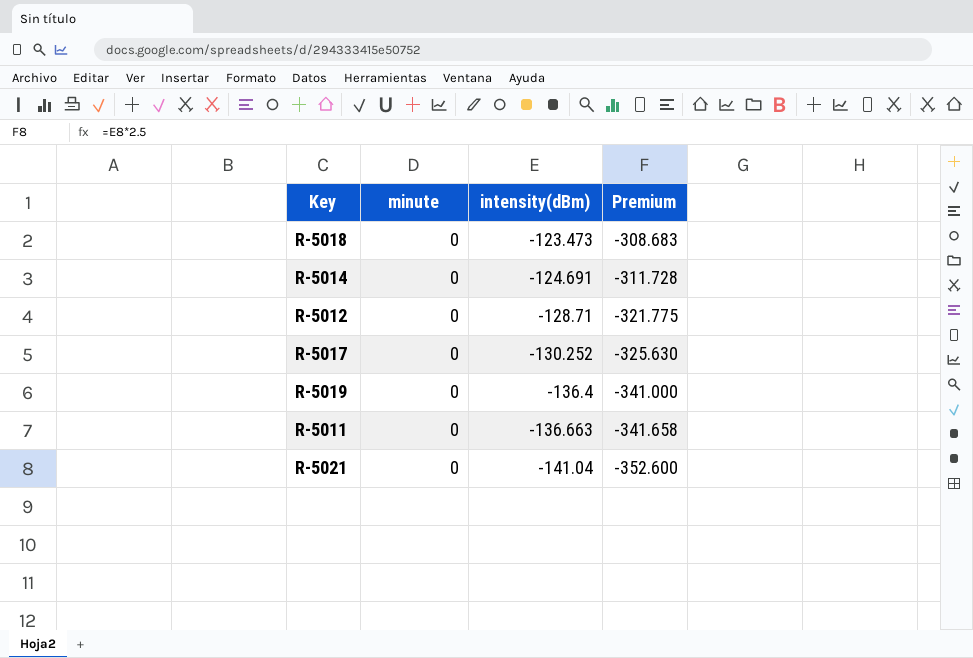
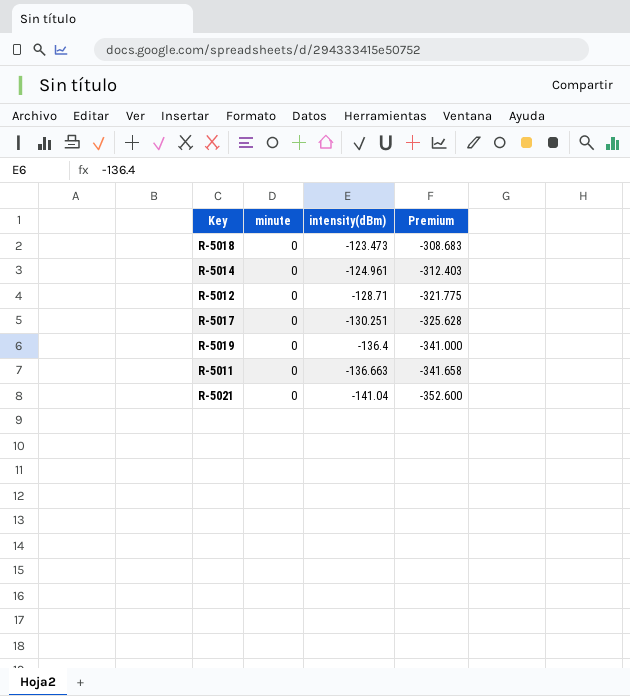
R-5014 | intensity(dBm): -124.691 -> -124.961
R-5014 | Premium: -311.728 -> -312.403
R-5017 | intensity(dBm): -130.252 -> -130.251
R-5017 | Premium: -325.630 -> -325.628

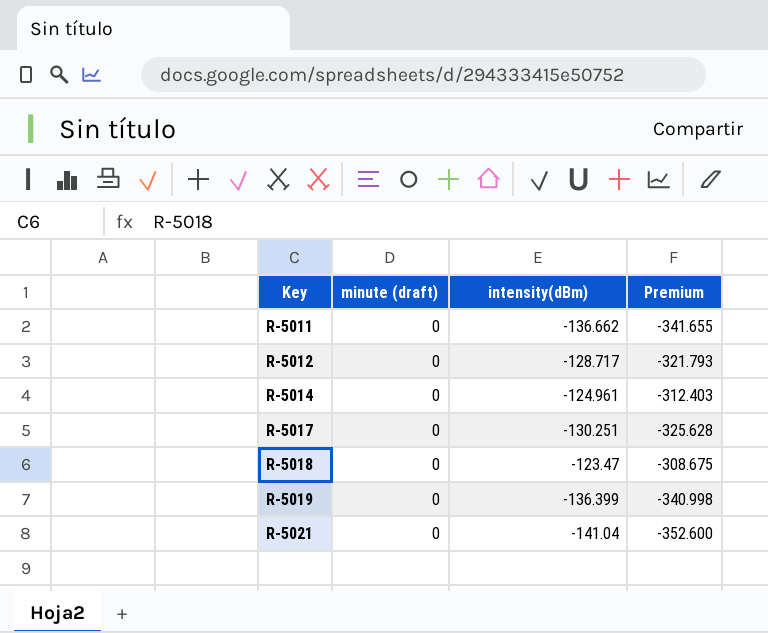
row order: intensity(dBm) descending -> Key ascending
column name: minute -> minute (draft)
R-5011 | intensity(dBm): -136.663 -> -136.662
R-5011 | Premium: -341.658 -> -341.655
R-5012 | intensity(dBm): -128.71 -> -128.717
R-5012 | Premium: -321.775 -> -321.793
R-5018 | intensity(dBm): -123.473 -> -123.47
R-5018 | Premium: -308.683 -> -308.675
R-5019 | intensity(dBm): -136.4 -> -136.399
R-5019 | Premium: -341.000 -> -340.998

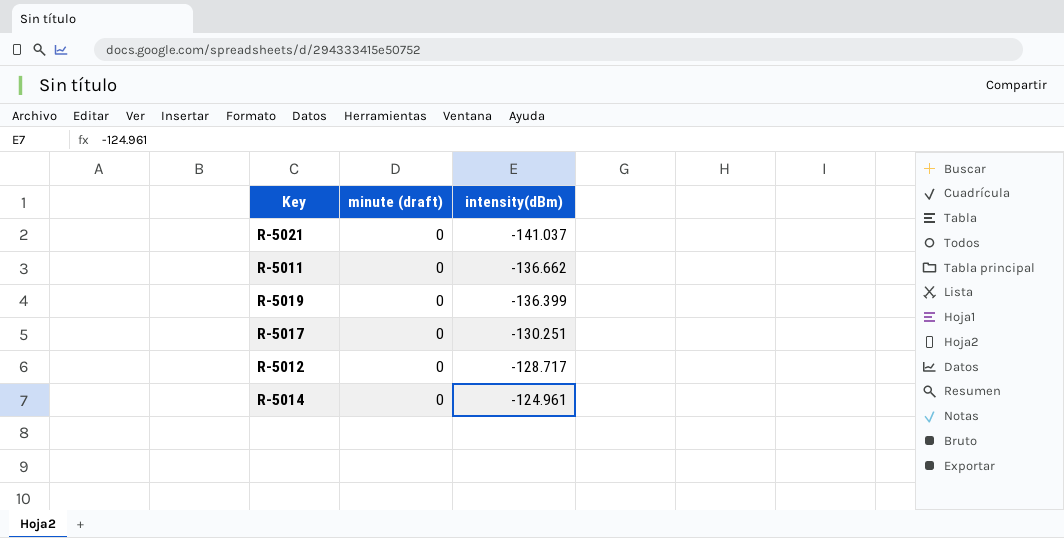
row order: Key ascending -> intensity(dBm) ascending
column Premium | formula: [intensity(dBm)] * 2.5 -> none
row R-5018: 0 | -123.47 | -308.675 -> none
R-5021 | intensity(dBm): -141.04 -> -141.037

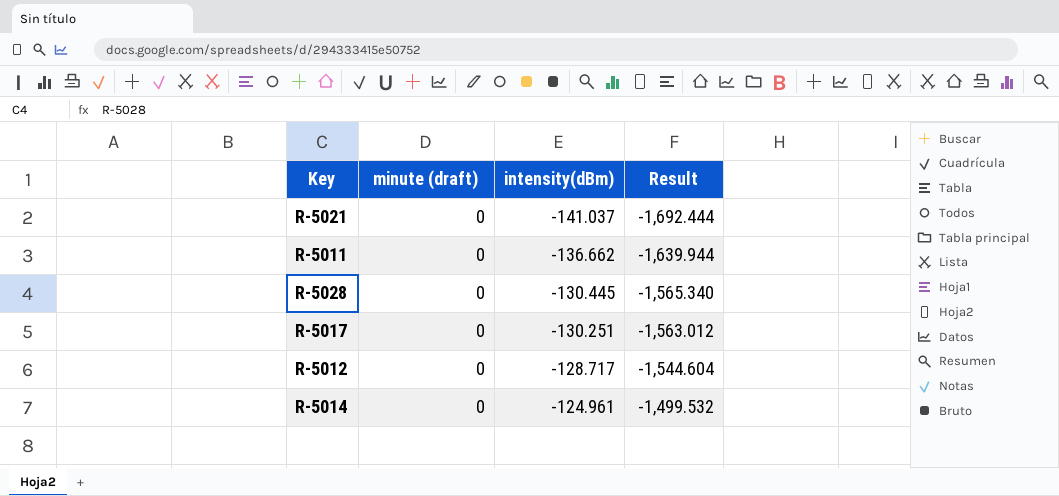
column Result | formula: none -> [intensity(dBm)] * 12
row R-5019: 0 | -136.399 -> none
row R-5028: none -> 0 | -130.445 | -1,565.340

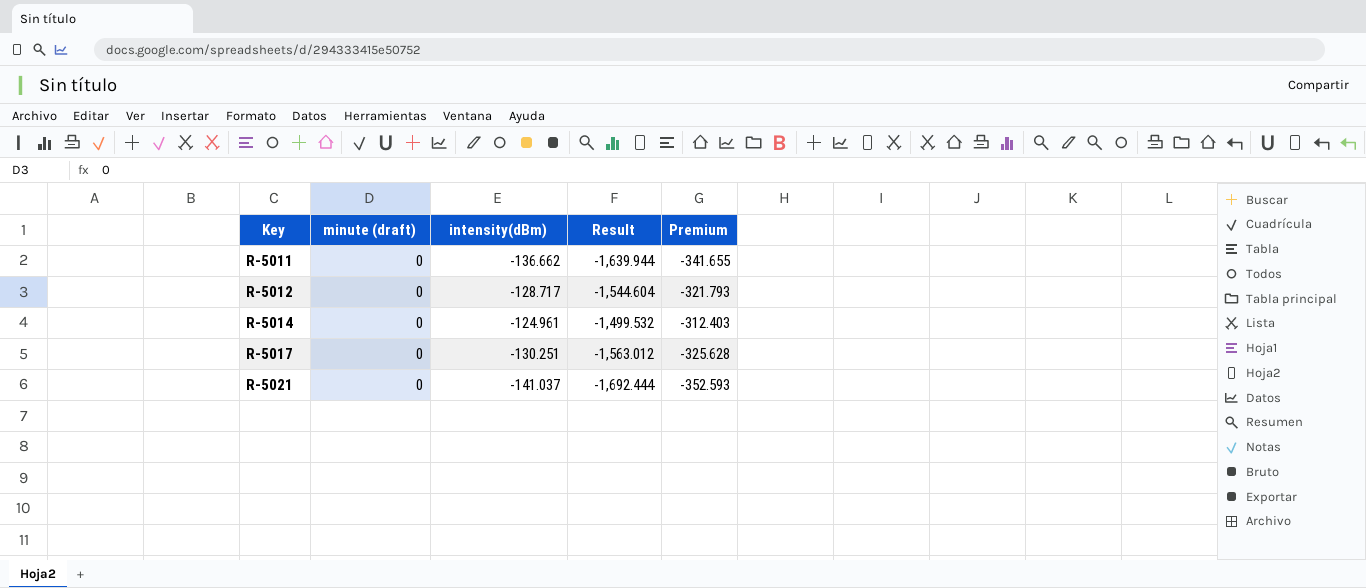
row order: intensity(dBm) ascending -> Key ascending
column Premium | formula: none -> [intensity(dBm)] * 2.5
row R-5028: 0 | -130.445 | -1,565.340 -> none

